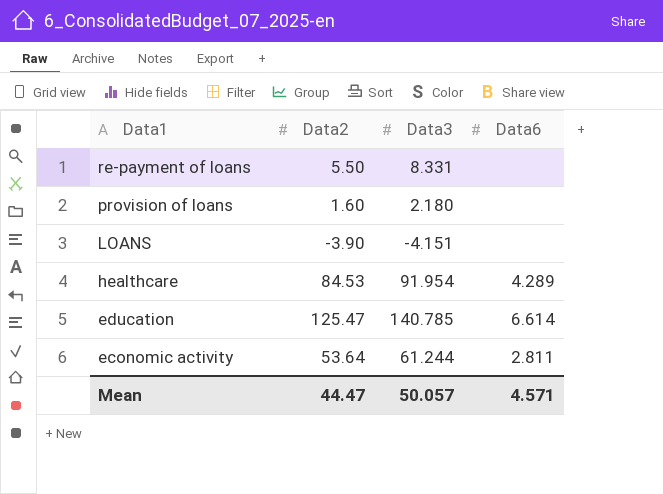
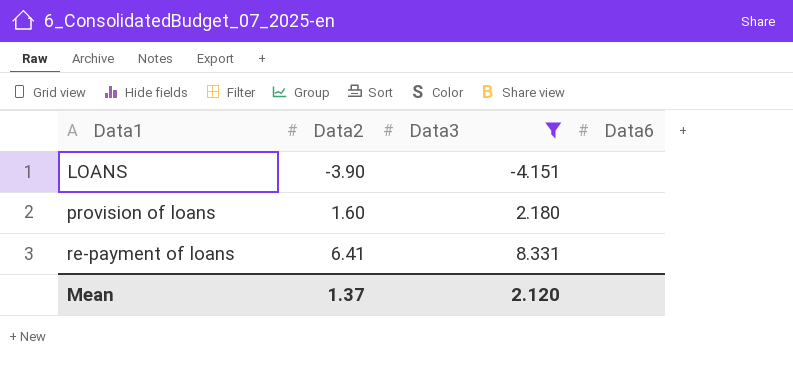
filter: none -> Data3 <= 8.331
row order: Data1 descending -> Data1 ascending
re-payment of loans | Data2: 5.50 -> 6.41
Mean | Data2: 44.47 -> 1.37
Mean | Data3: 50.057 -> 2.120
Mean | Data6: 4.571 -> none

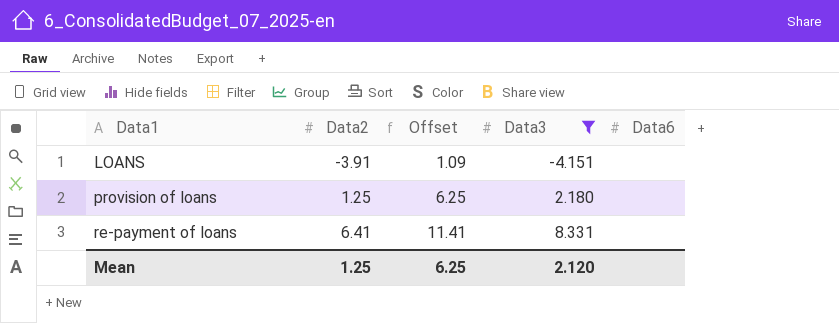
column Offset | formula: none -> [Data2] + 5
LOANS | Data2: -3.90 -> -3.91
provision of loans | Data2: 1.60 -> 1.25
Mean | Data2: 1.37 -> 1.25

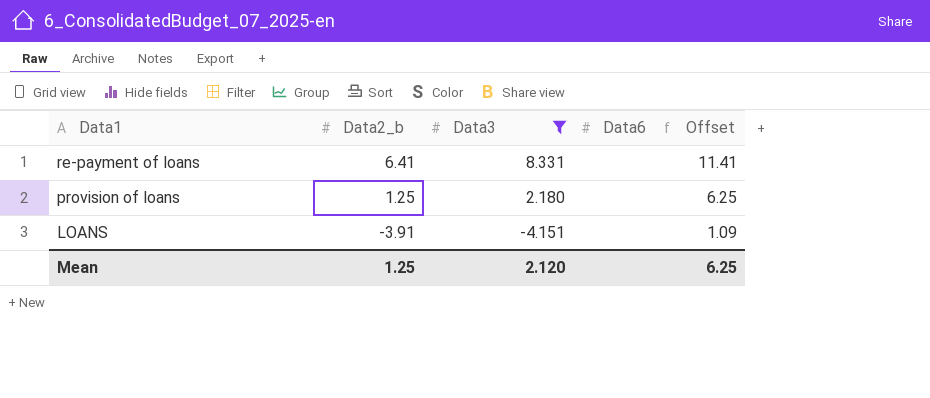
row order: Data1 ascending -> Data1 descending
column name: Data2 -> Data2_b
column Offset | position: 3 -> 5

